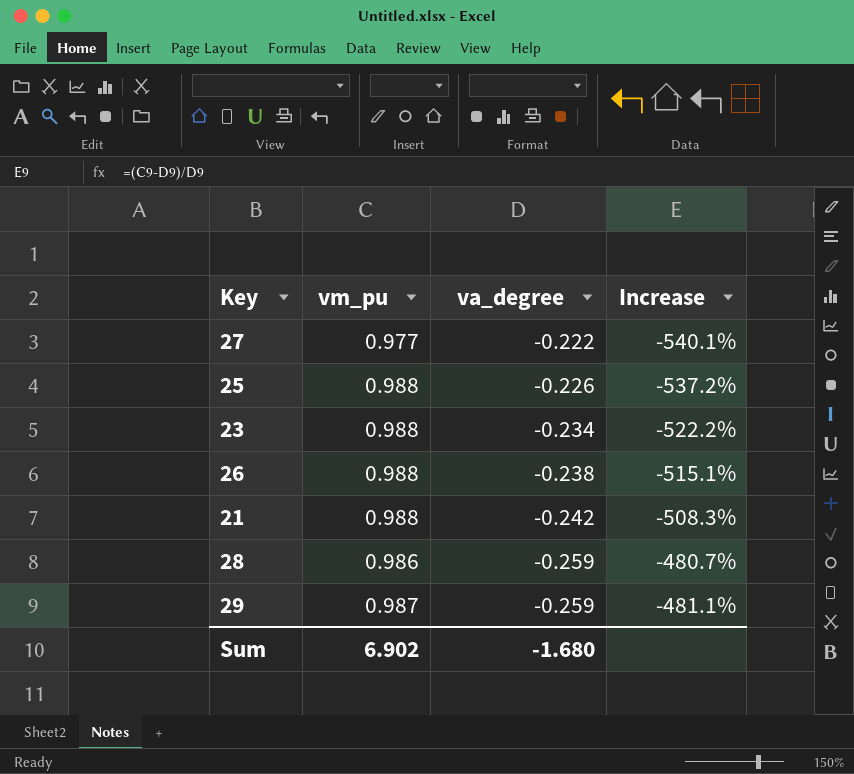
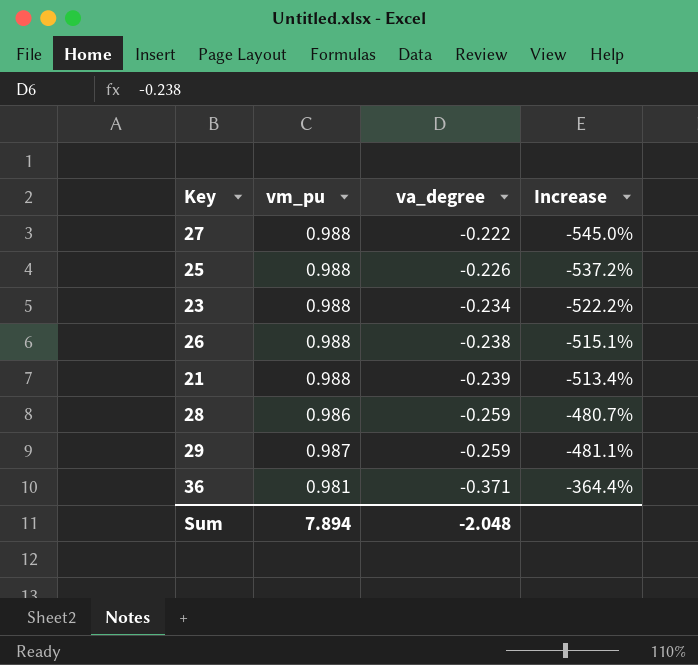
27 | vm_pu: 0.977 -> 0.988
27 | Increase: -540.1% -> -545.0%
21 | va_degree: -0.242 -> -0.239
21 | Increase: -508.3% -> -513.4%
row 36: none -> 0.981 | -0.371 | -364.4%
Sum | vm_pu: 6.902 -> 7.894
Sum | va_degree: -1.680 -> -2.048

